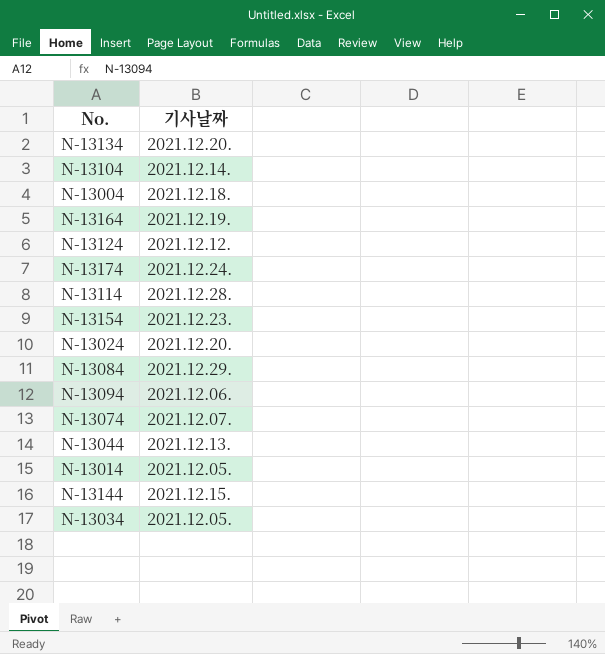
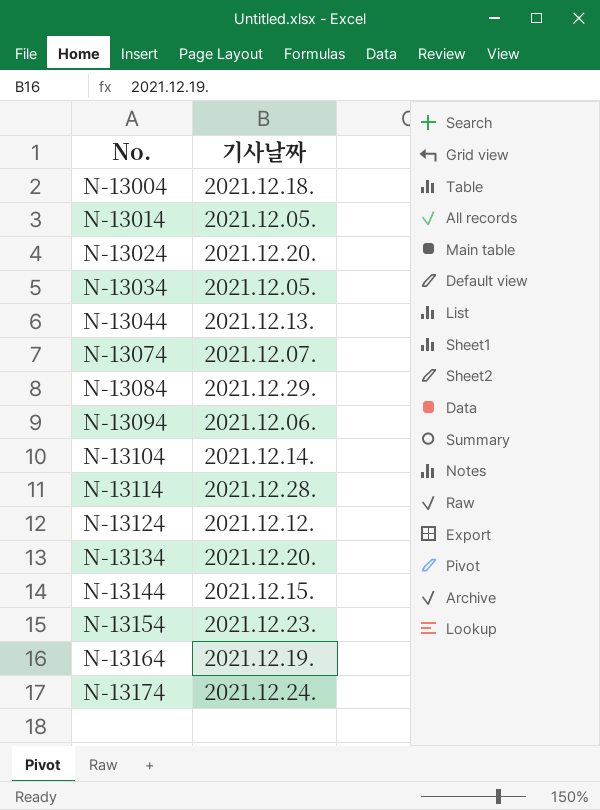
row order: none -> No. ascending

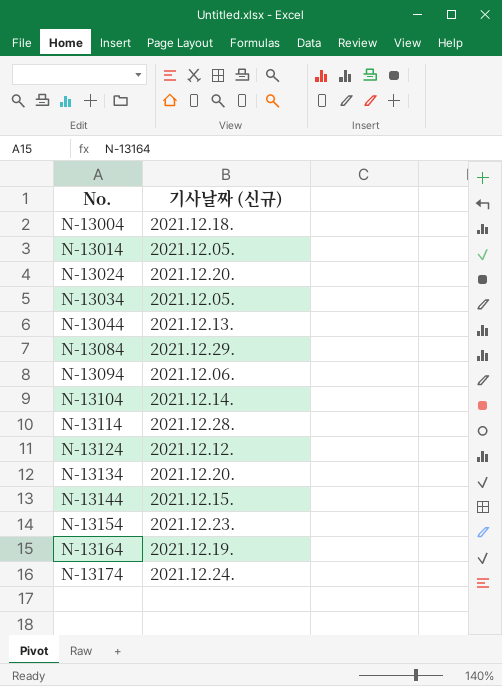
column name: 기사날짜 -> 기사날짜 (신규)
row N-13074: 2021.12.07. -> none

